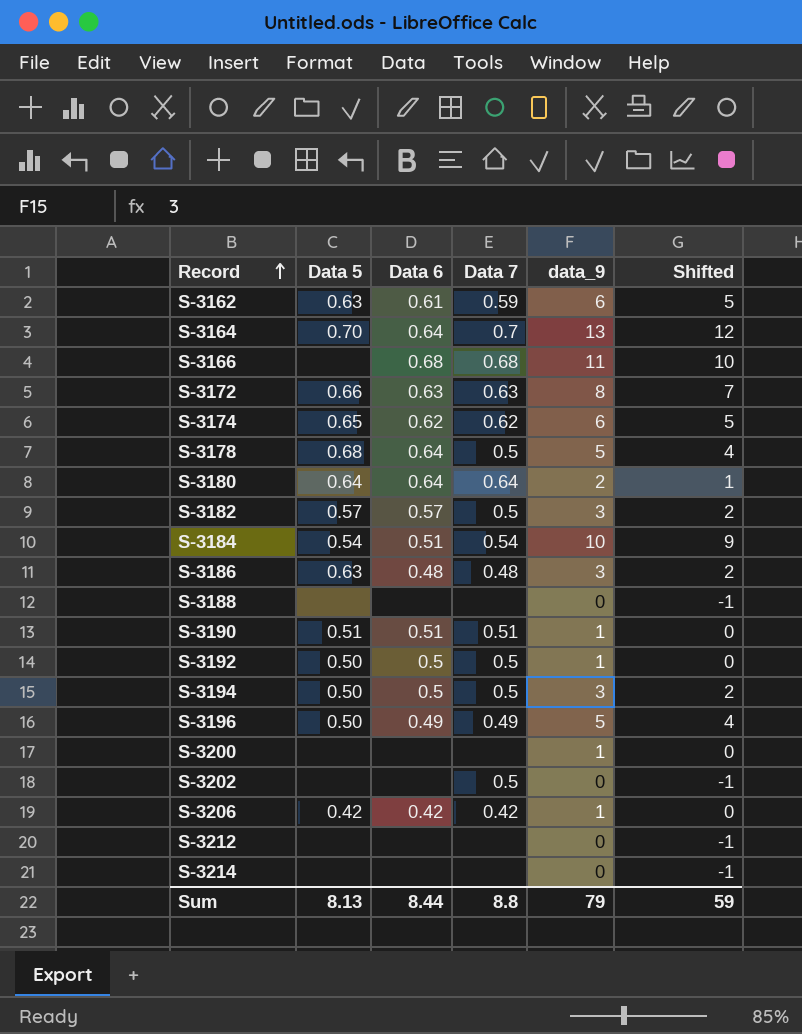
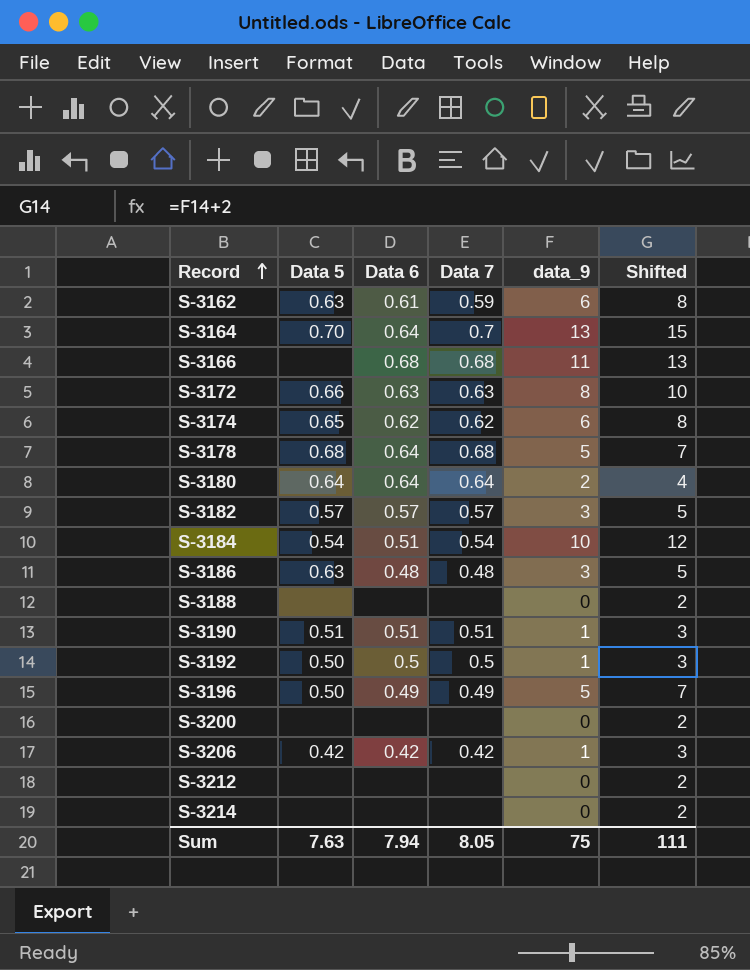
column Shifted | formula: [data_9] - 1 -> [data_9] + 2
row S-3194: 0.50 | 0.5 | 0.5 | 3 | 2 -> none
row S-3202: none | none | 0.5 | 0 | -1 -> none
S-3178 | Data 7: 0.5 -> 0.68
S-3182 | Data 7: 0.5 -> 0.57
S-3200 | data_9: 1 -> 0
Sum | Data 5: 8.13 -> 7.63
Sum | Data 6: 8.44 -> 7.94
Sum | Data 7: 8.8 -> 8.05
Sum | data_9: 79 -> 75
Sum | Shifted: 59 -> 111

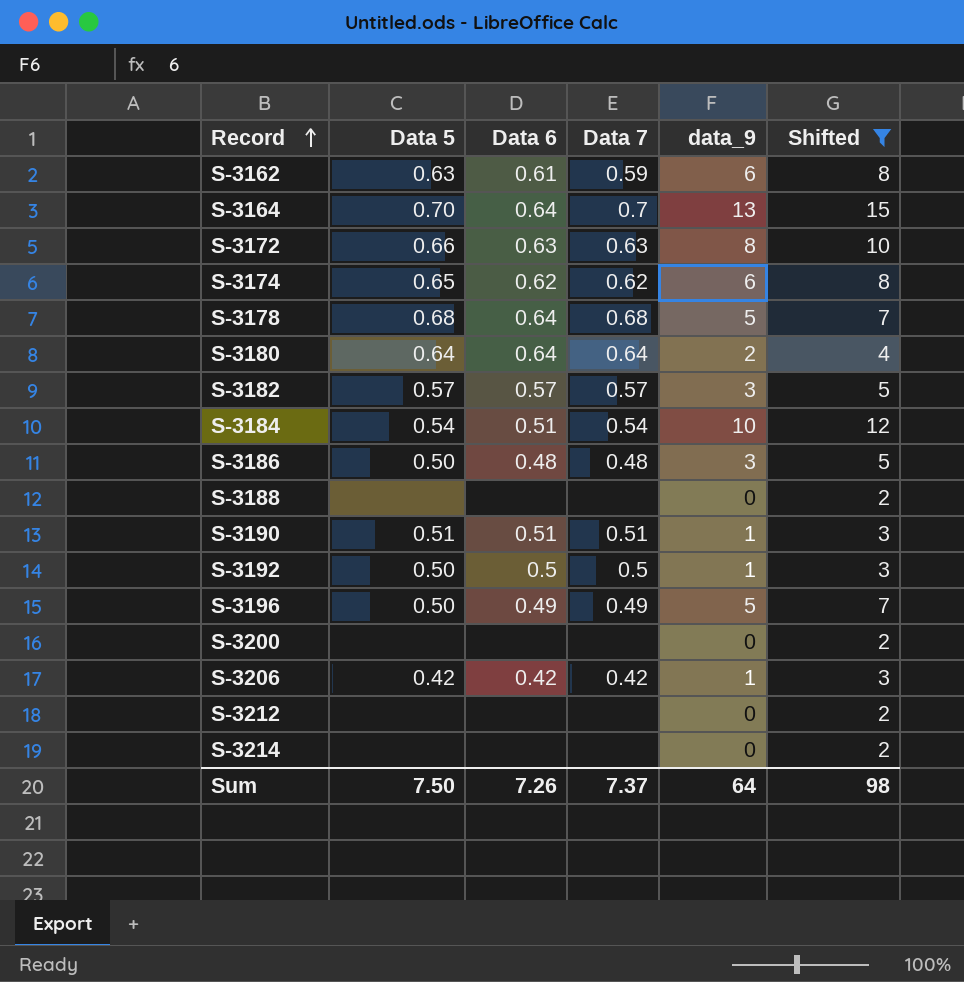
filter: none -> Shifted != 13
S-3186 | Data 5: 0.63 -> 0.50
Sum | Data 5: 7.63 -> 7.50
Sum | Data 6: 7.94 -> 7.26
Sum | Data 7: 8.05 -> 7.37
Sum | data_9: 75 -> 64
Sum | Shifted: 111 -> 98

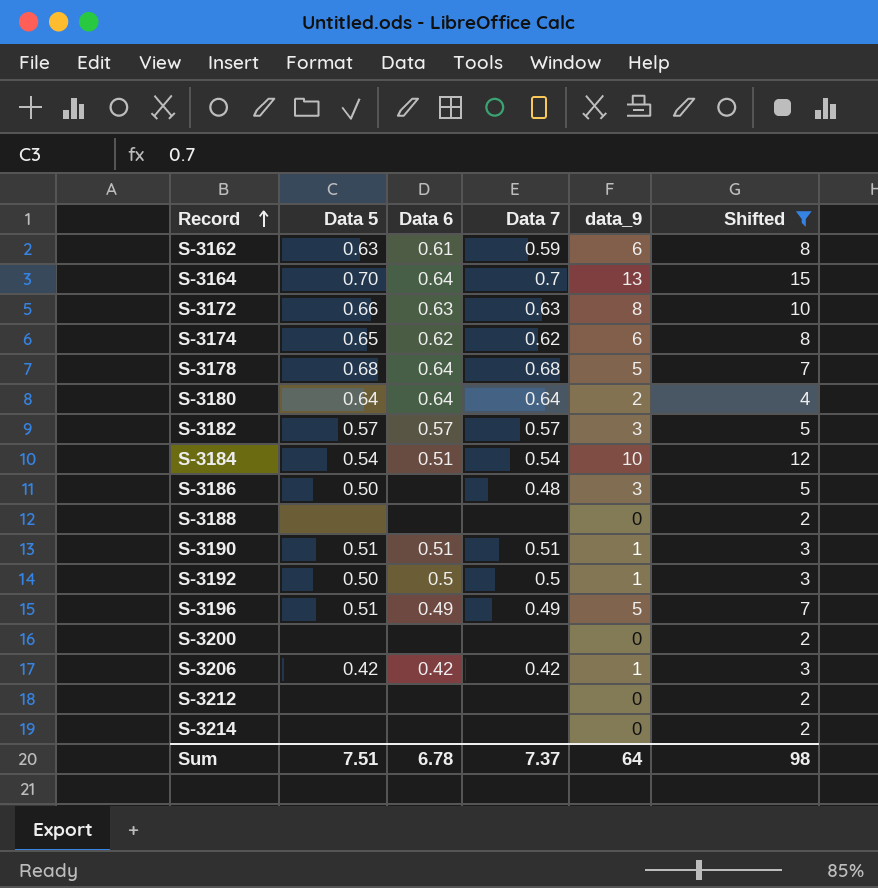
S-3186 | Data 6: 0.48 -> none
S-3196 | Data 5: 0.50 -> 0.51
Sum | Data 5: 7.50 -> 7.51
Sum | Data 6: 7.26 -> 6.78

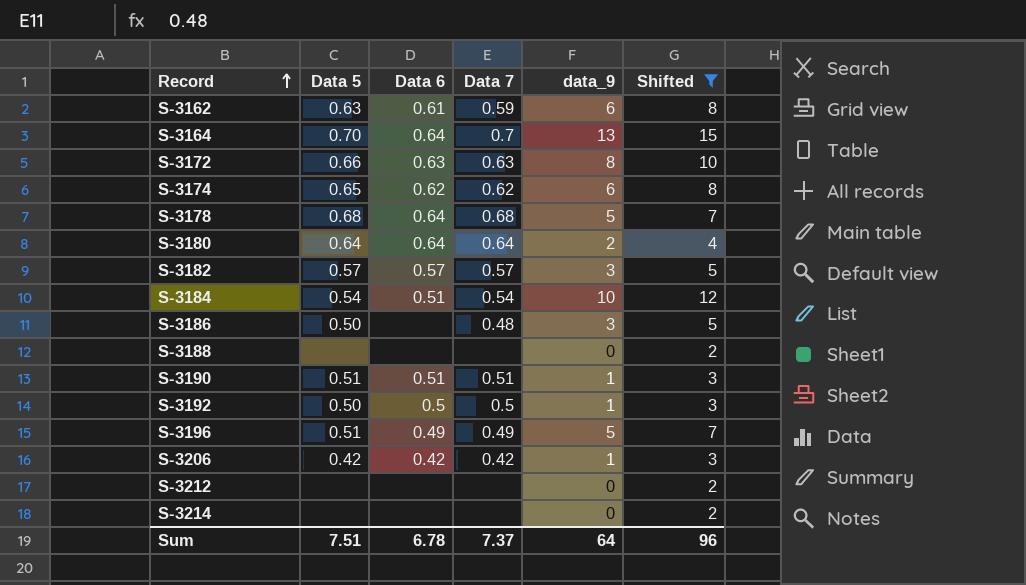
row S-3200: none | none | none | 0 | 2 -> none
Sum | Shifted: 98 -> 96

